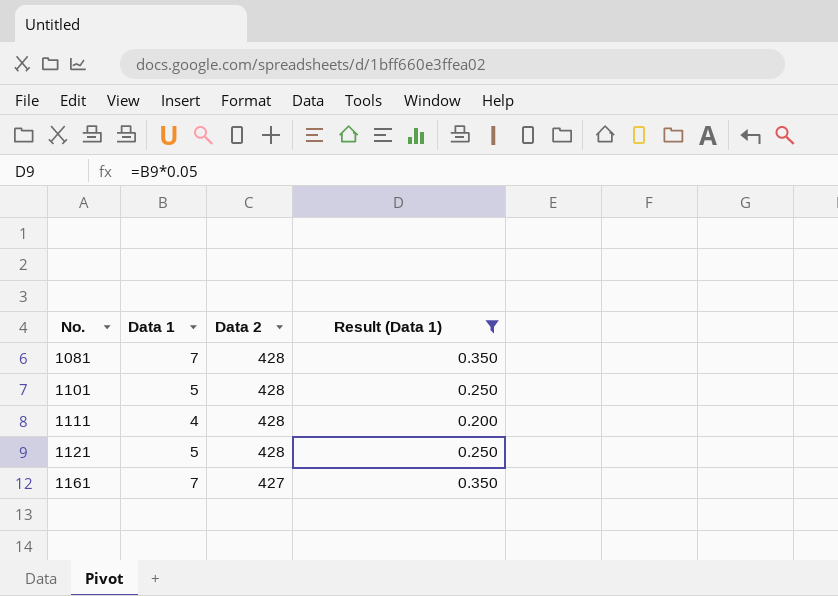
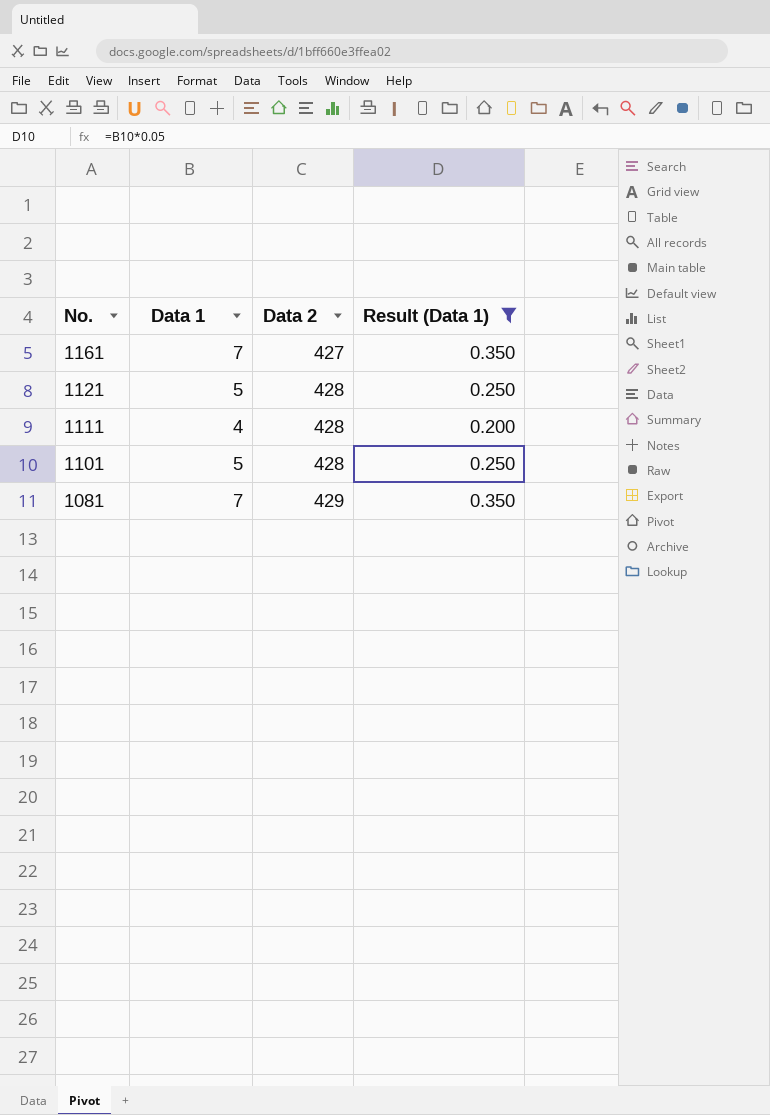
row order: No. ascending -> No. descending
1081 | Data 2: 428 -> 429

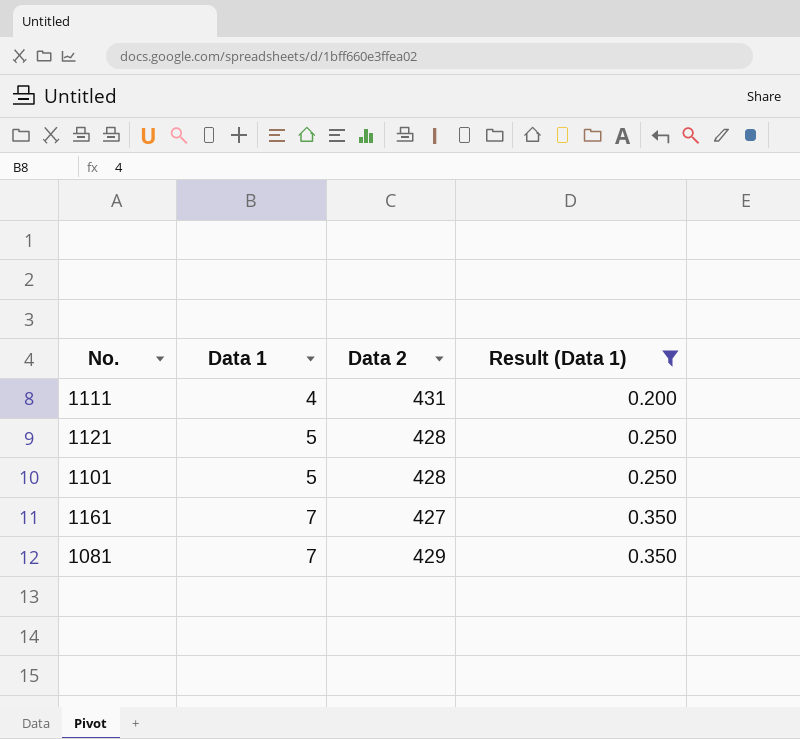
row order: No. descending -> Data 1 ascending
1111 | Data 2: 428 -> 431

